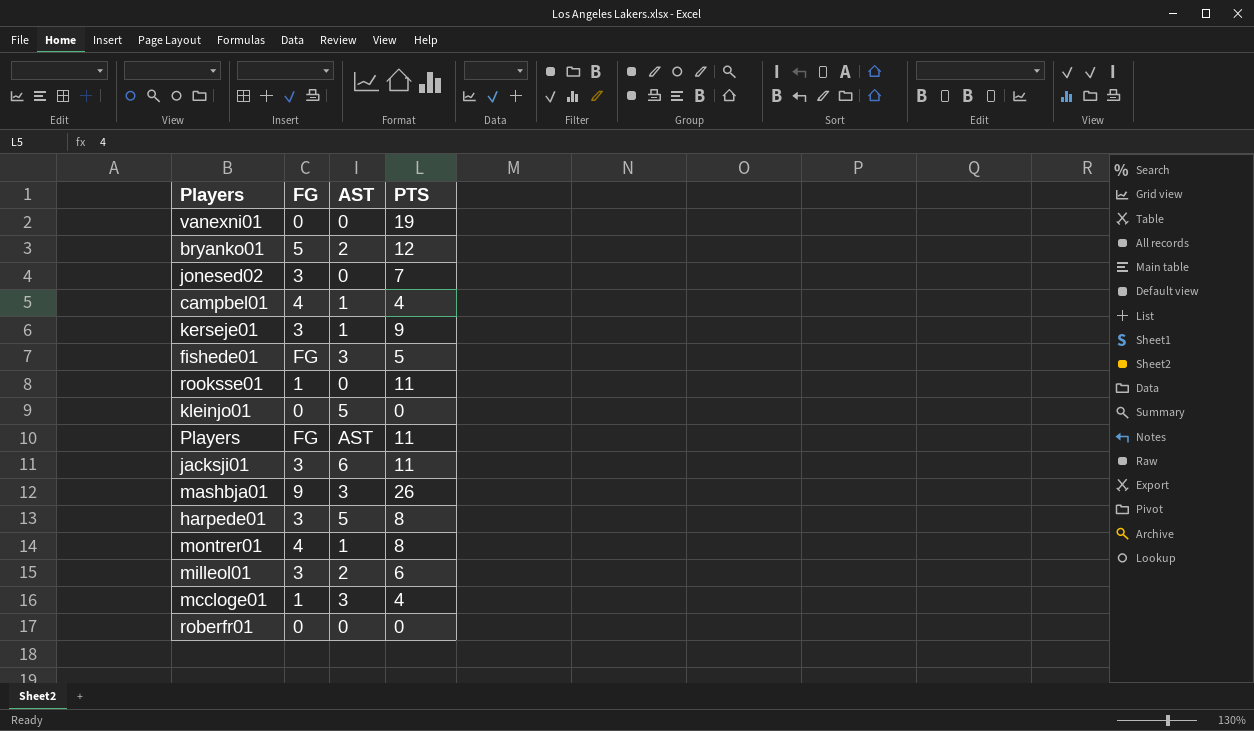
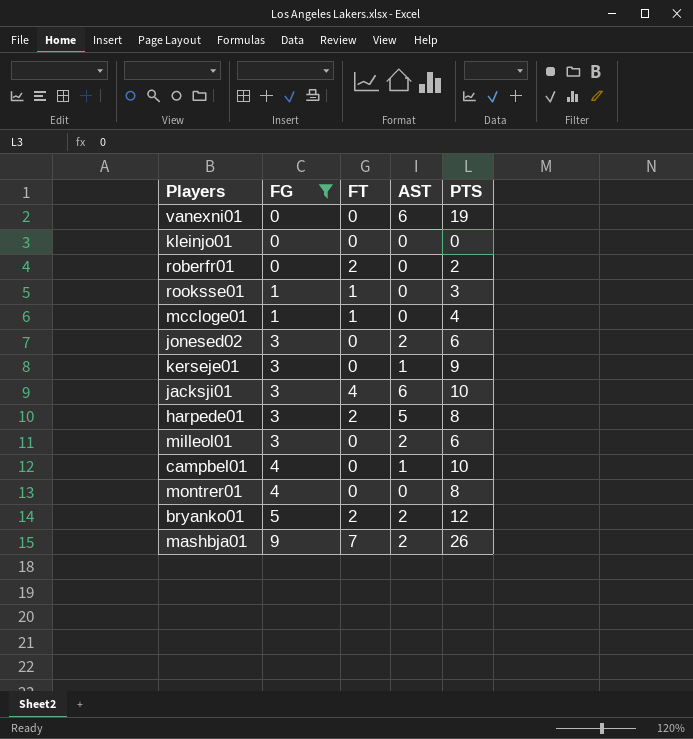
filter: none -> FG != FG
row order: none -> FG ascending
column FT | position: none -> 3
vanexni01 | AST: 0 -> 6
kleinjo01 | AST: 5 -> 0
roberfr01 | PTS: 0 -> 2
rooksse01 | PTS: 11 -> 3
mccloge01 | AST: 3 -> 0
jonesed02 | AST: 0 -> 2
jonesed02 | PTS: 7 -> 6
jacksji01 | PTS: 11 -> 10
campbel01 | PTS: 4 -> 10
montrer01 | AST: 1 -> 0
mashbja01 | AST: 3 -> 2

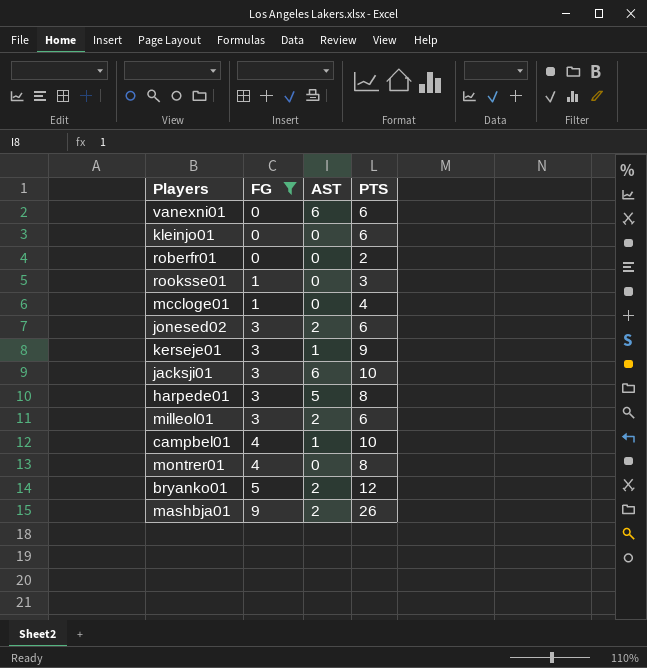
column FT | position: 3 -> none
vanexni01 | PTS: 19 -> 6
kleinjo01 | PTS: 0 -> 6

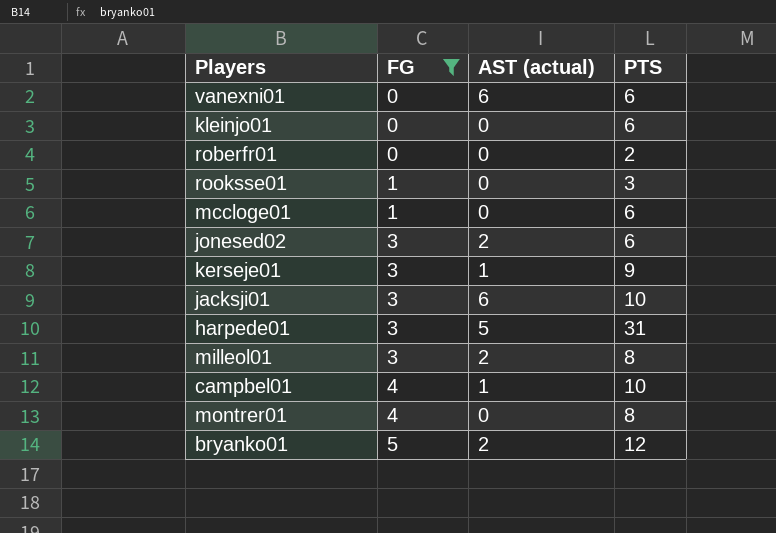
column name: AST -> AST (actual)
row mashbja01: 9 | 2 | 26 -> none
mccloge01 | PTS: 4 -> 6
harpede01 | PTS: 8 -> 31
milleol01 | PTS: 6 -> 8

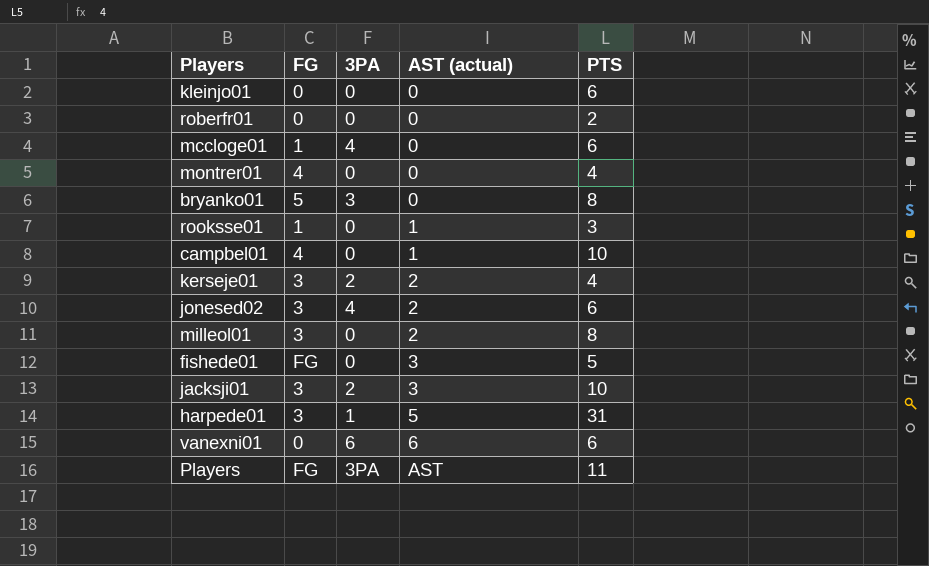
filter: FG != FG -> none
row order: FG ascending -> AST (actual) ascending
column 3PA | position: none -> 3
montrer01 | PTS: 8 -> 4
bryanko01 | AST (actual): 2 -> 0
bryanko01 | PTS: 12 -> 8
rooksse01 | AST (actual): 0 -> 1
kerseje01 | AST (actual): 1 -> 2
kerseje01 | PTS: 9 -> 4
jacksji01 | AST (actual): 6 -> 3

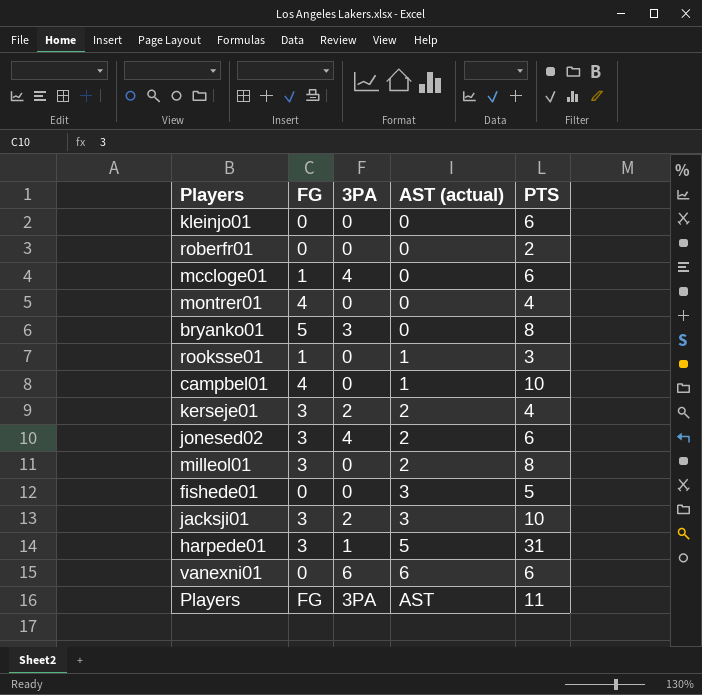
fishede01 | FG: FG -> 0

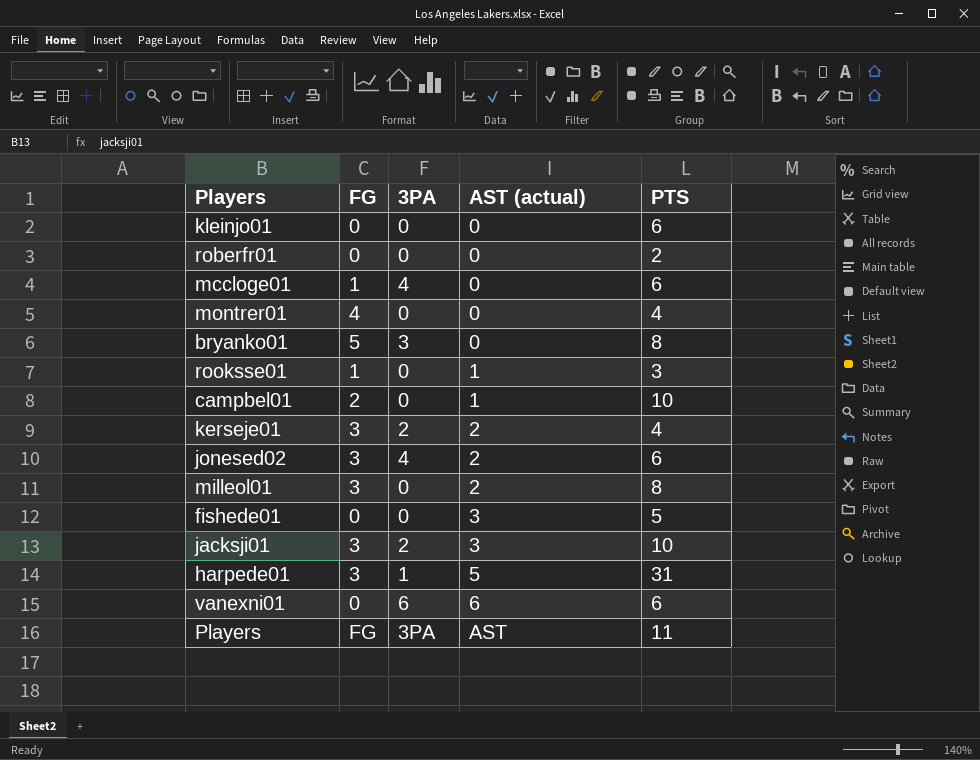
campbel01 | FG: 4 -> 2

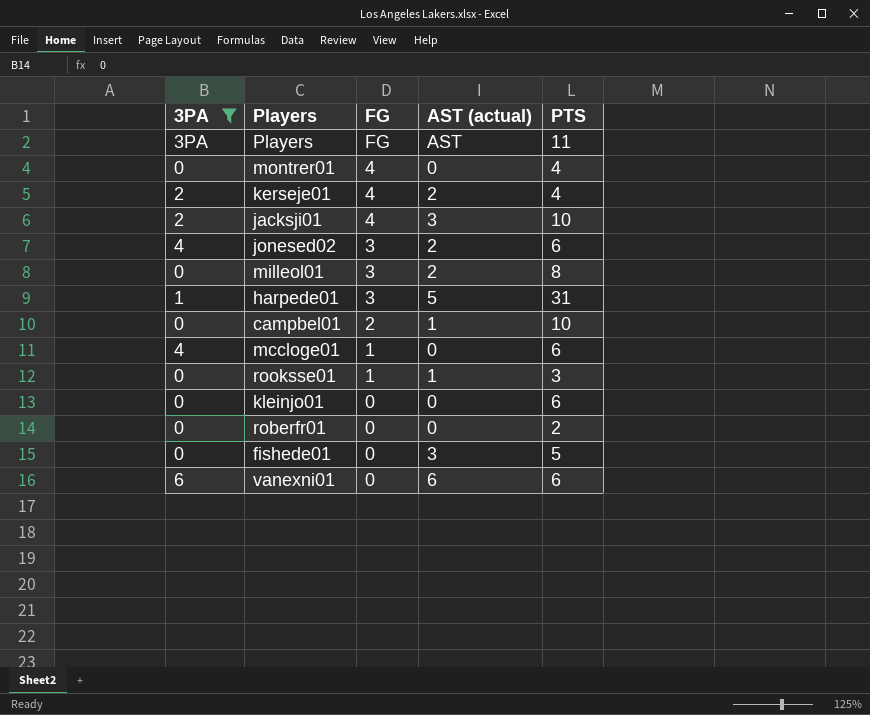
filter: none -> 3PA != 3
row order: AST (actual) ascending -> FG descending
column 3PA | position: 3 -> 1
kerseje01 | FG: 3 -> 4
jacksji01 | FG: 3 -> 4

